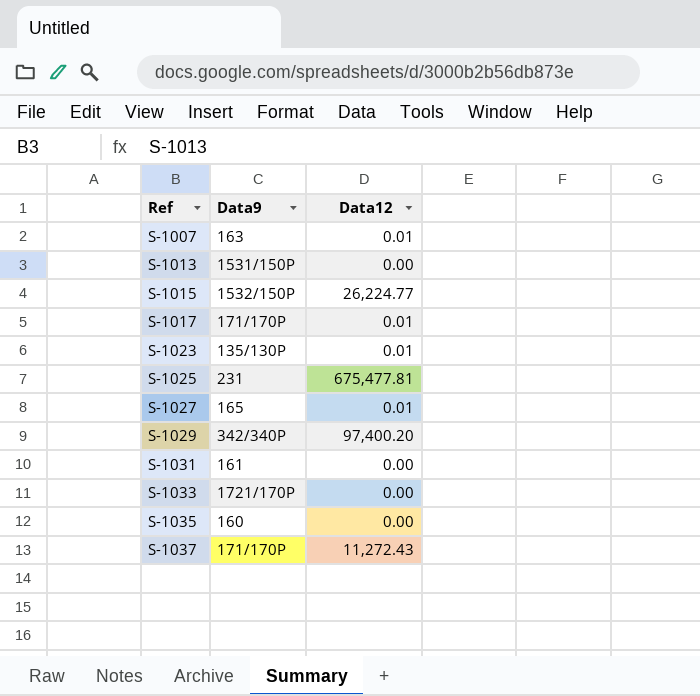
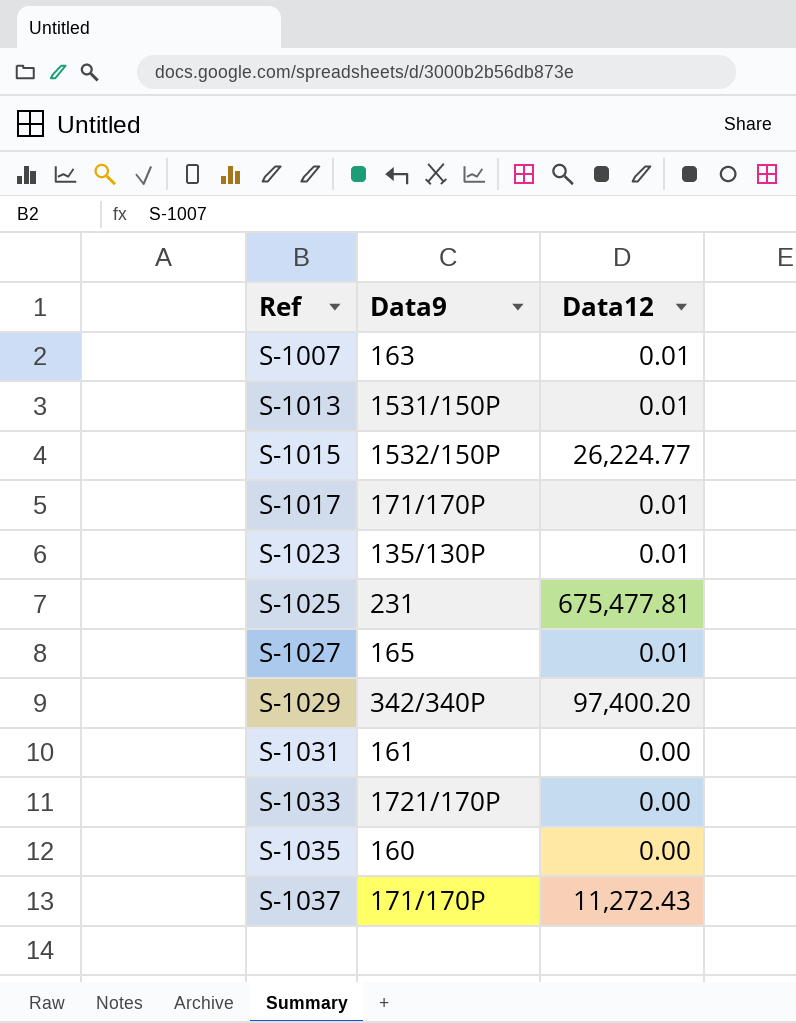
S-1013 | Data12: 0.00 -> 0.01

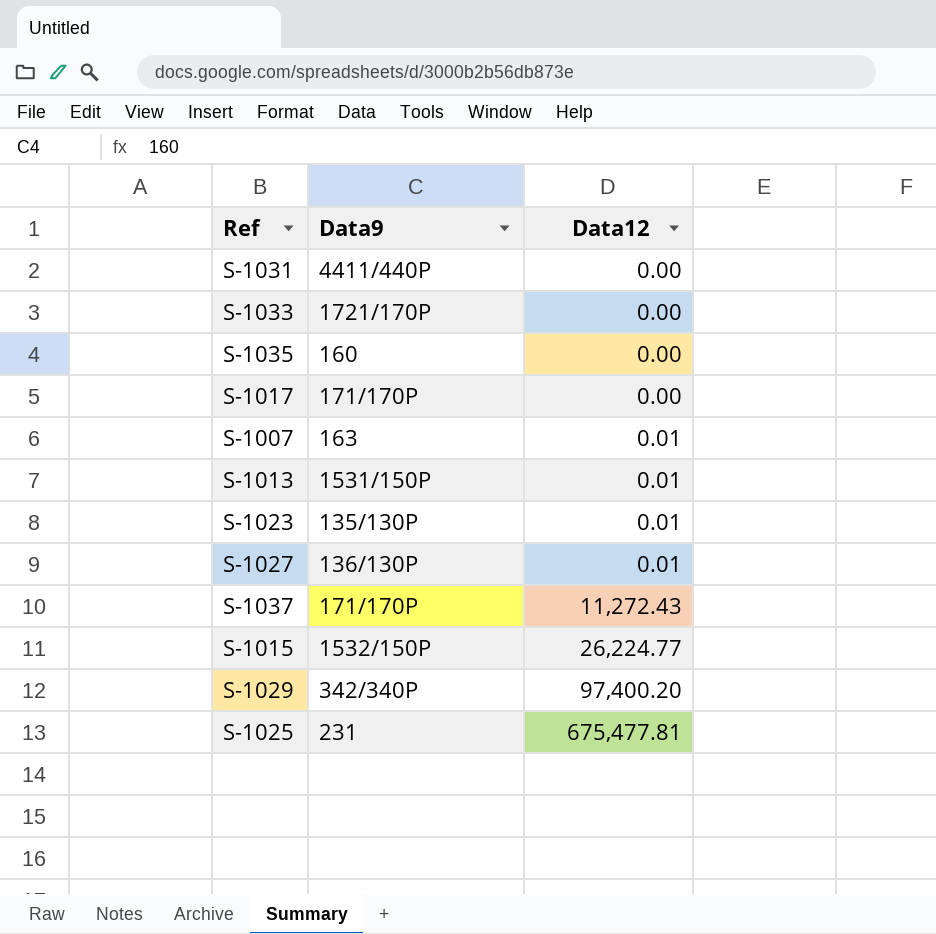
row order: Ref ascending -> Data12 ascending
S-1031 | Data9: 161 -> 4411/440P
S-1017 | Data12: 0.01 -> 0.00
S-1027 | Data9: 165 -> 136/130P

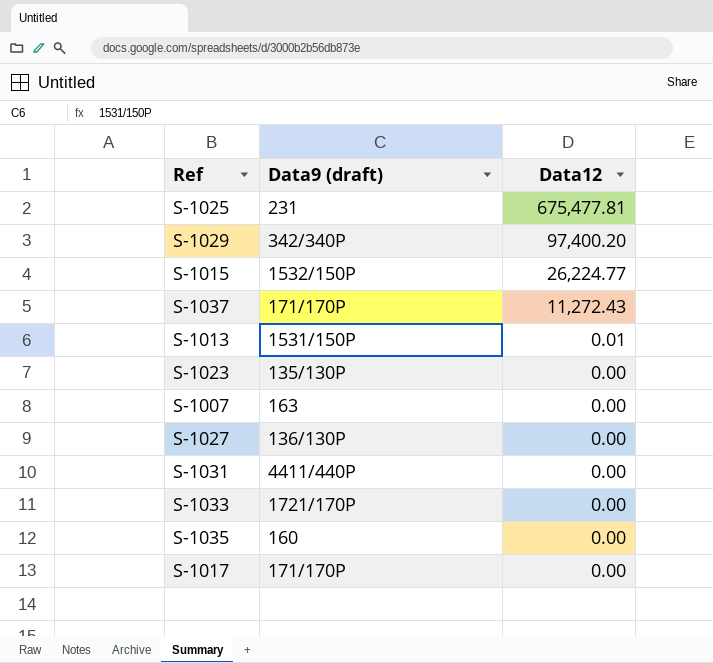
row order: Data12 ascending -> Data12 descending
column name: Data9 -> Data9 (draft)
S-1023 | Data12: 0.01 -> 0.00
S-1007 | Data12: 0.01 -> 0.00
S-1027 | Data12: 0.01 -> 0.00

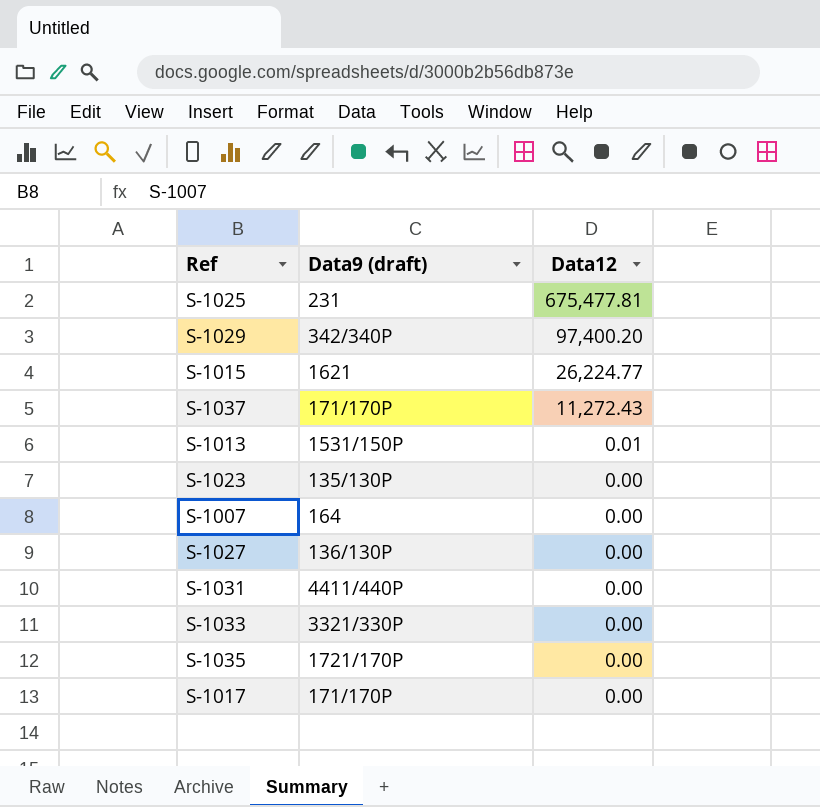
S-1015 | Data9 (draft): 1532/150P -> 1621
S-1007 | Data9 (draft): 163 -> 164
S-1033 | Data9 (draft): 1721/170P -> 3321/330P
S-1035 | Data9 (draft): 160 -> 1721/170P

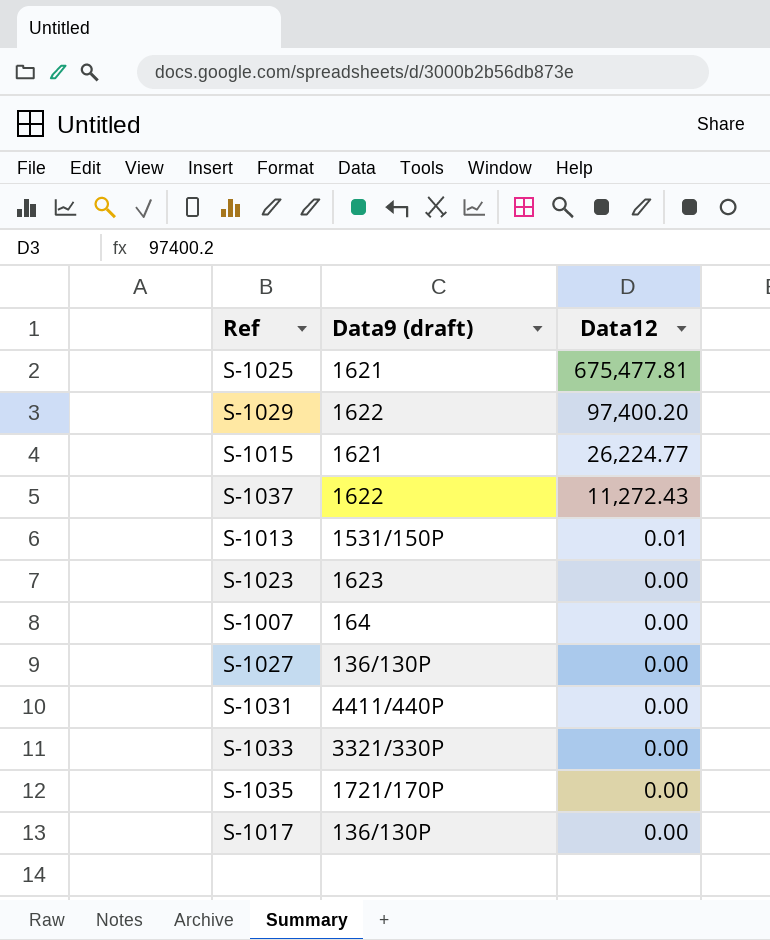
S-1025 | Data9 (draft): 231 -> 1621
S-1029 | Data9 (draft): 342/340P -> 1622
S-1037 | Data9 (draft): 171/170P -> 1622
S-1023 | Data9 (draft): 135/130P -> 1623
S-1017 | Data9 (draft): 171/170P -> 136/130P

